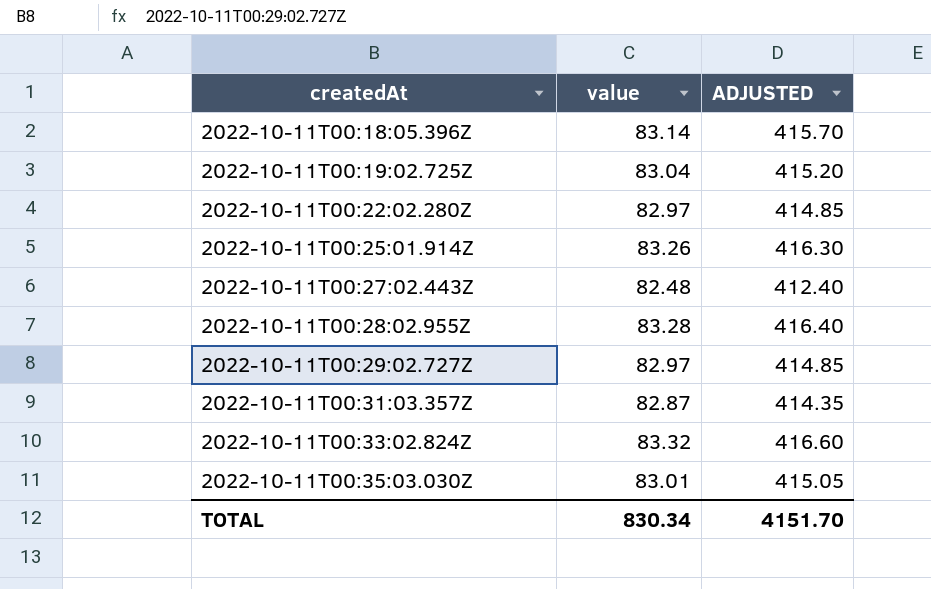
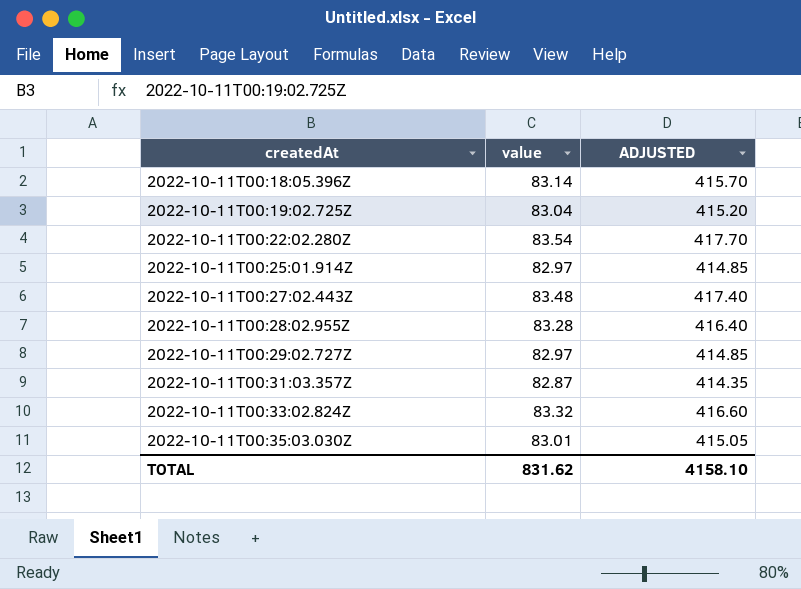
2022-10-11T00:22:02.280Z | value: 82.97 -> 83.54
2022-10-11T00:22:02.280Z | ADJUSTED: 414.85 -> 417.70
2022-10-11T00:25:01.914Z | value: 83.26 -> 82.97
2022-10-11T00:25:01.914Z | ADJUSTED: 416.30 -> 414.85
2022-10-11T00:27:02.443Z | value: 82.48 -> 83.48
2022-10-11T00:27:02.443Z | ADJUSTED: 412.40 -> 417.40
TOTAL | value: 830.34 -> 831.62
TOTAL | ADJUSTED: 4151.70 -> 4158.10

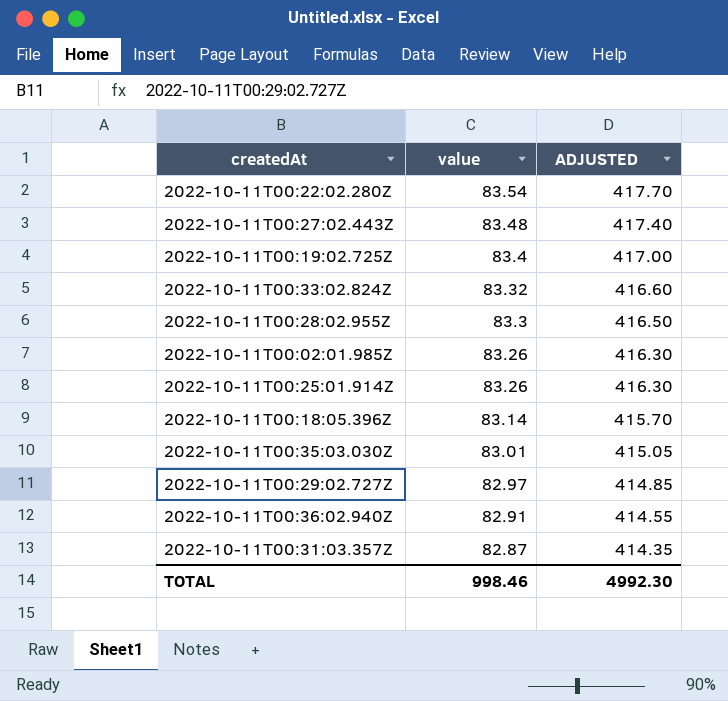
row order: createdAt ascending -> value descending
2022-10-11T00:19:02.725Z | value: 83.04 -> 83.4
2022-10-11T00:19:02.725Z | ADJUSTED: 415.20 -> 417.00
2022-10-11T00:28:02.955Z | value: 83.28 -> 83.3
2022-10-11T00:28:02.955Z | ADJUSTED: 416.40 -> 416.50
row 2022-10-11T00:02:01.985Z: none -> 83.26 | 416.30
2022-10-11T00:25:01.914Z | value: 82.97 -> 83.26
2022-10-11T00:25:01.914Z | ADJUSTED: 414.85 -> 416.30
row 2022-10-11T00:36:02.940Z: none -> 82.91 | 414.55
TOTAL | value: 831.62 -> 998.46
TOTAL | ADJUSTED: 4158.10 -> 4992.30

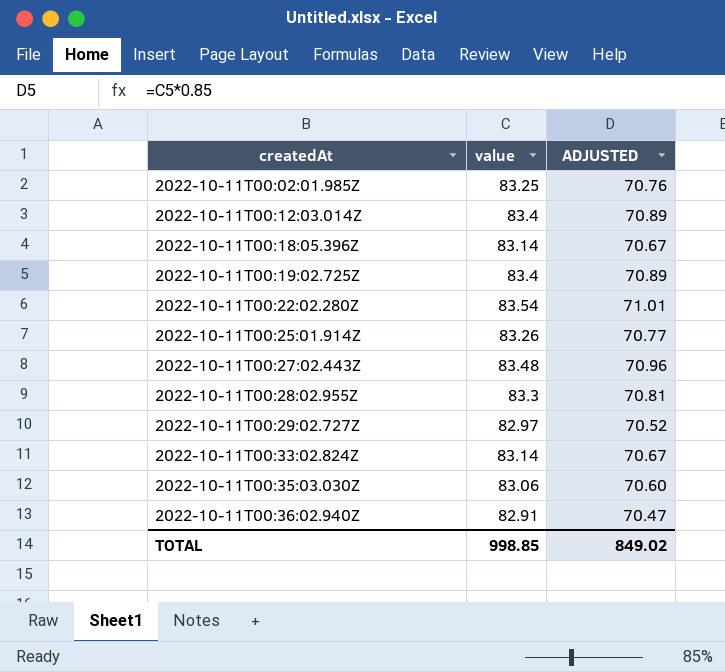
row order: value descending -> createdAt ascending
column ADJUSTED | formula: [value] * 5 -> [value] * 0.85
row 2022-10-11T00:31:03.357Z: 82.87 | 414.35 -> none
2022-10-11T00:02:01.985Z | value: 83.26 -> 83.25
row 2022-10-11T00:12:03.014Z: none -> 83.4 | 70.89
2022-10-11T00:33:02.824Z | value: 83.32 -> 83.14
2022-10-11T00:35:03.030Z | value: 83.01 -> 83.06
TOTAL | value: 998.46 -> 998.85
TOTAL | ADJUSTED: 4992.30 -> 849.02

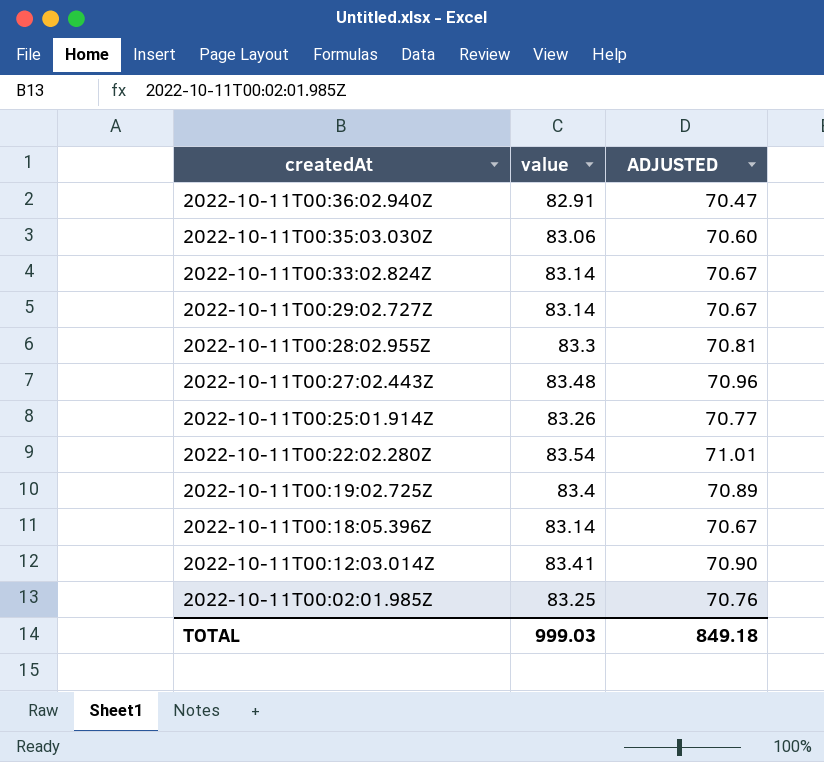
row order: createdAt ascending -> createdAt descending
2022-10-11T00:29:02.727Z | value: 82.97 -> 83.14
2022-10-11T00:29:02.727Z | ADJUSTED: 70.52 -> 70.67
2022-10-11T00:12:03.014Z | value: 83.4 -> 83.41
2022-10-11T00:12:03.014Z | ADJUSTED: 70.89 -> 70.90
TOTAL | value: 998.85 -> 999.03
TOTAL | ADJUSTED: 849.02 -> 849.18

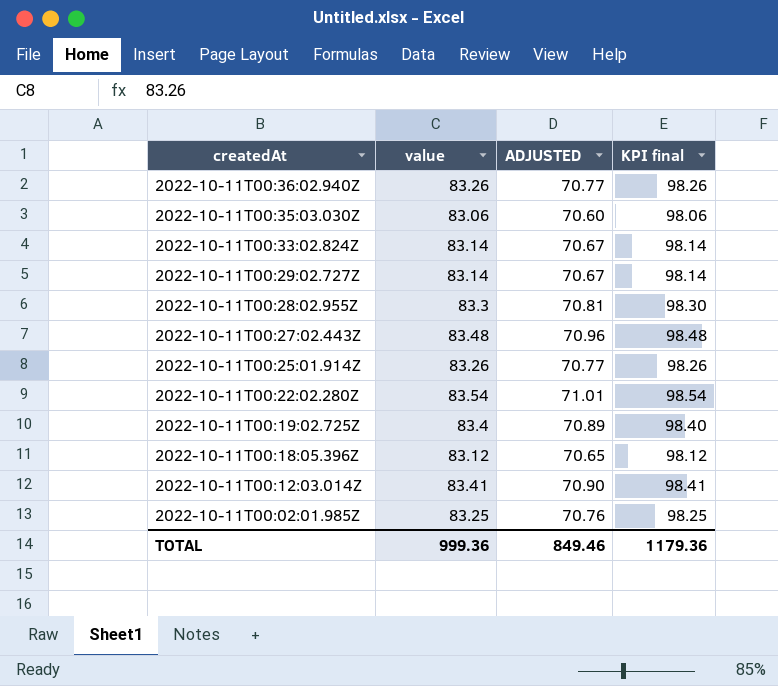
column KPI final | formula: none -> [value] + 15
2022-10-11T00:36:02.940Z | value: 82.91 -> 83.26
2022-10-11T00:36:02.940Z | ADJUSTED: 70.47 -> 70.77
2022-10-11T00:18:05.396Z | value: 83.14 -> 83.12
2022-10-11T00:18:05.396Z | ADJUSTED: 70.67 -> 70.65
TOTAL | value: 999.03 -> 999.36
TOTAL | ADJUSTED: 849.18 -> 849.46

